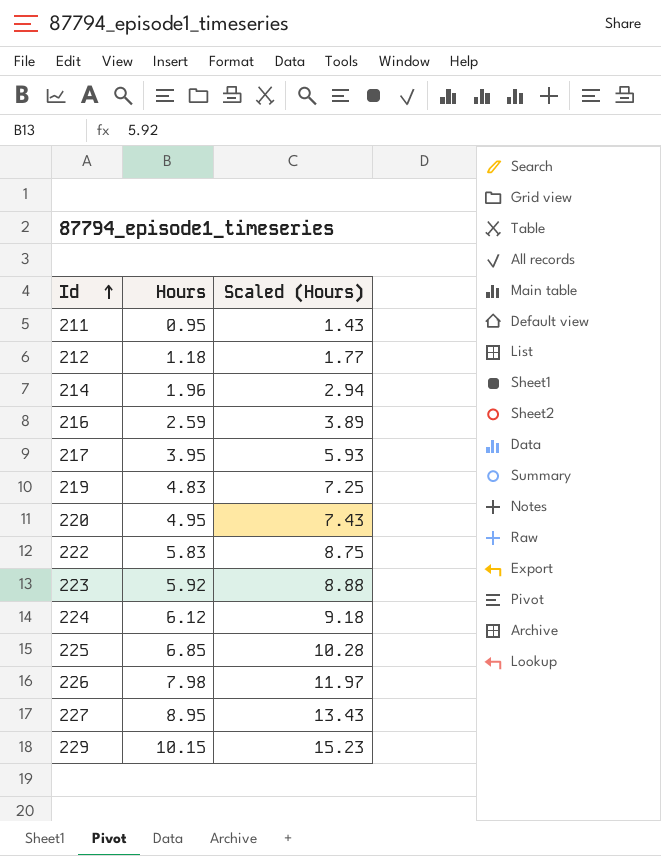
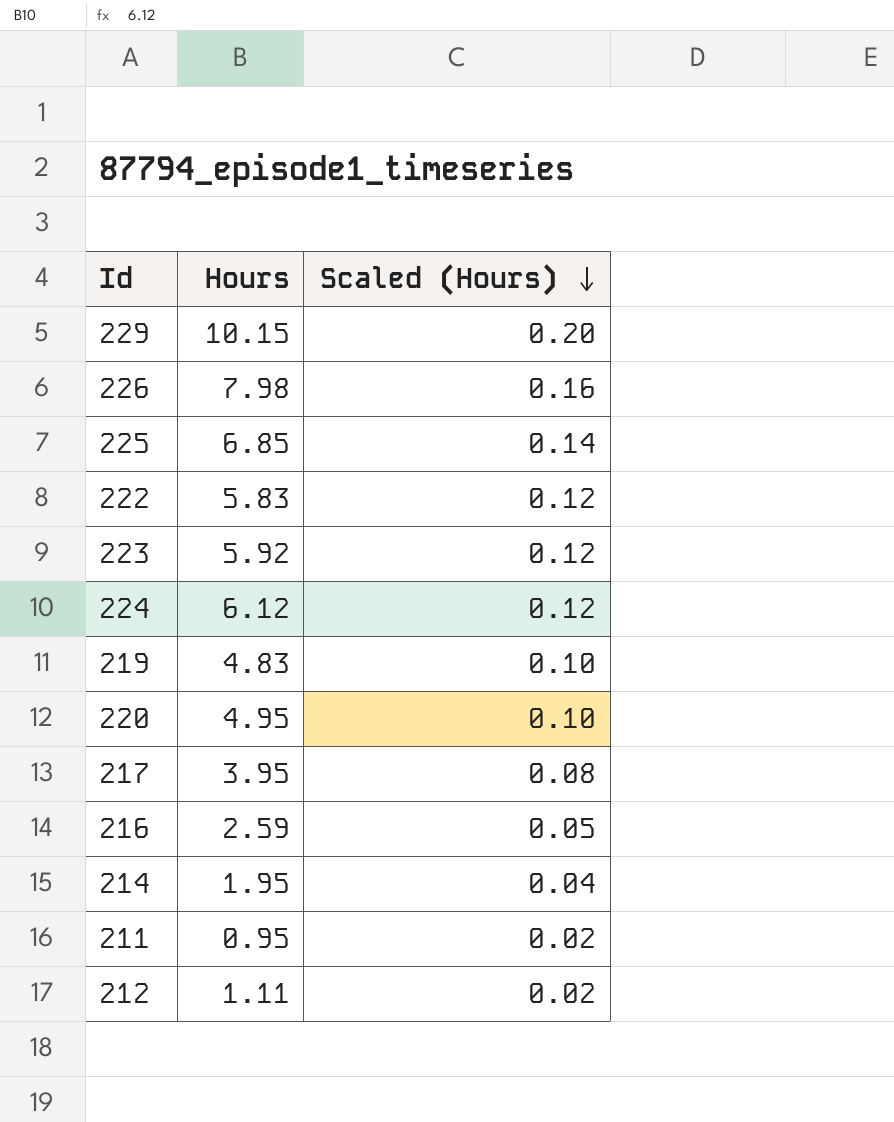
row order: Id ascending -> Scaled (Hours) descending
column Scaled (Hours) | formula: [Hours] * 1.5 -> [Hours] * 0.02
row 227: 8.95 | 13.43 -> none
214 | Hours: 1.96 -> 1.95
212 | Hours: 1.18 -> 1.11

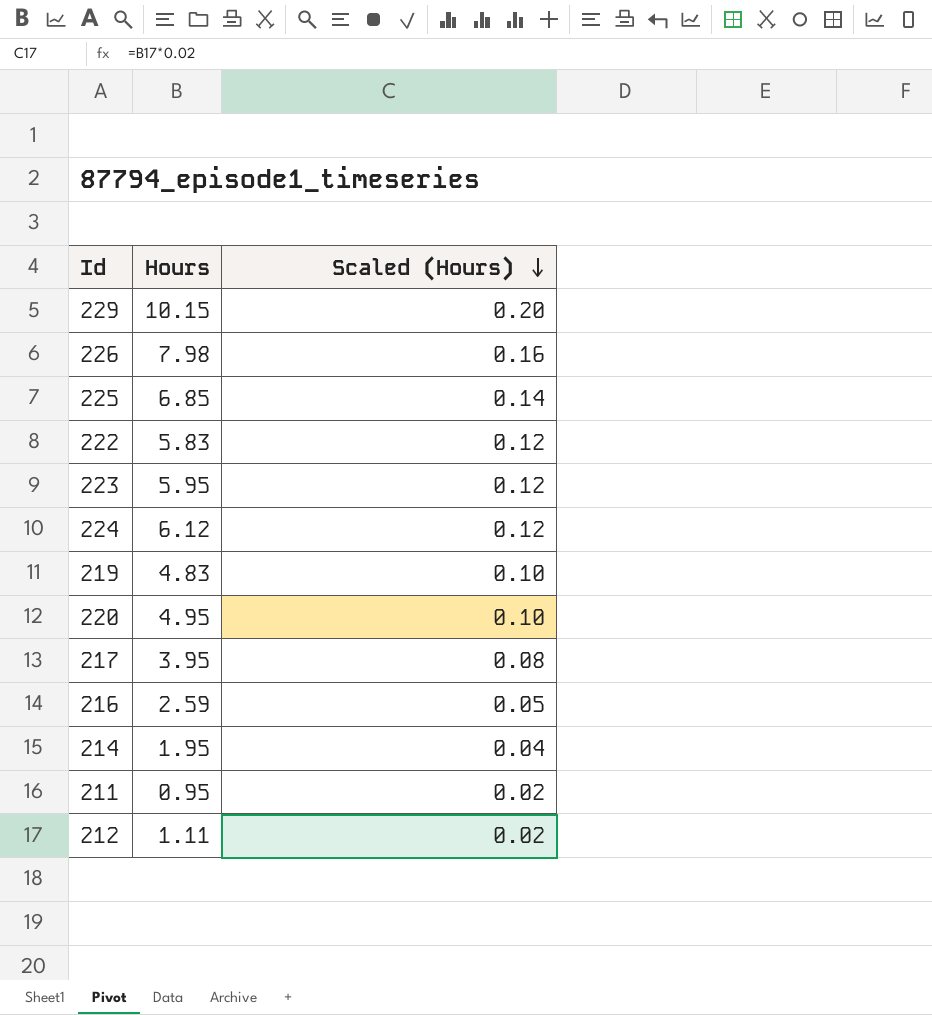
223 | Hours: 5.92 -> 5.95

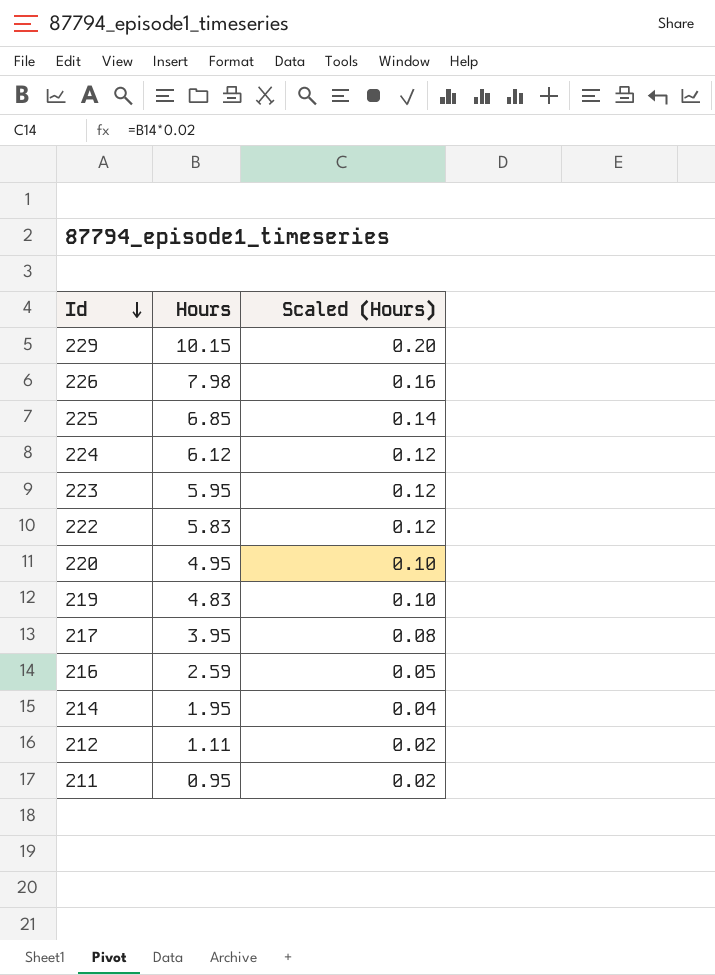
row order: Scaled (Hours) descending -> Id descending

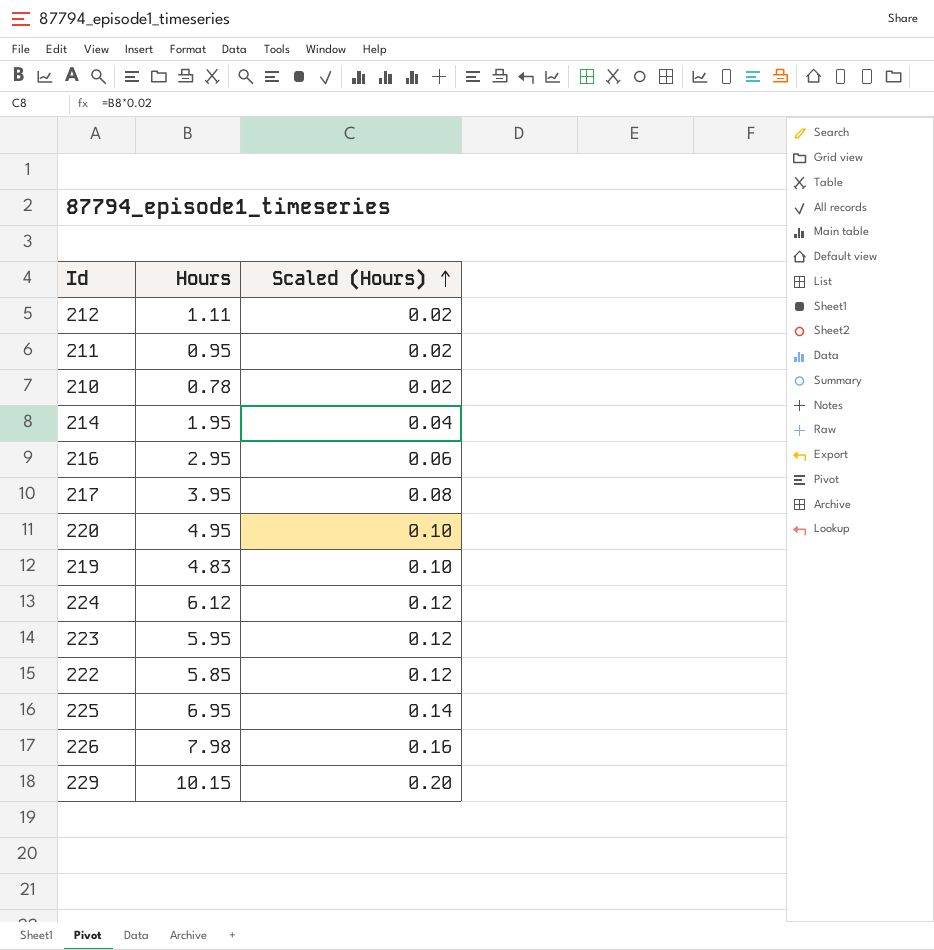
row order: Id descending -> Scaled (Hours) ascending
row 210: none -> 0.78 | 0.02
216 | Hours: 2.59 -> 2.95
216 | Scaled (Hours): 0.05 -> 0.06
222 | Hours: 5.83 -> 5.85
225 | Hours: 6.85 -> 6.95

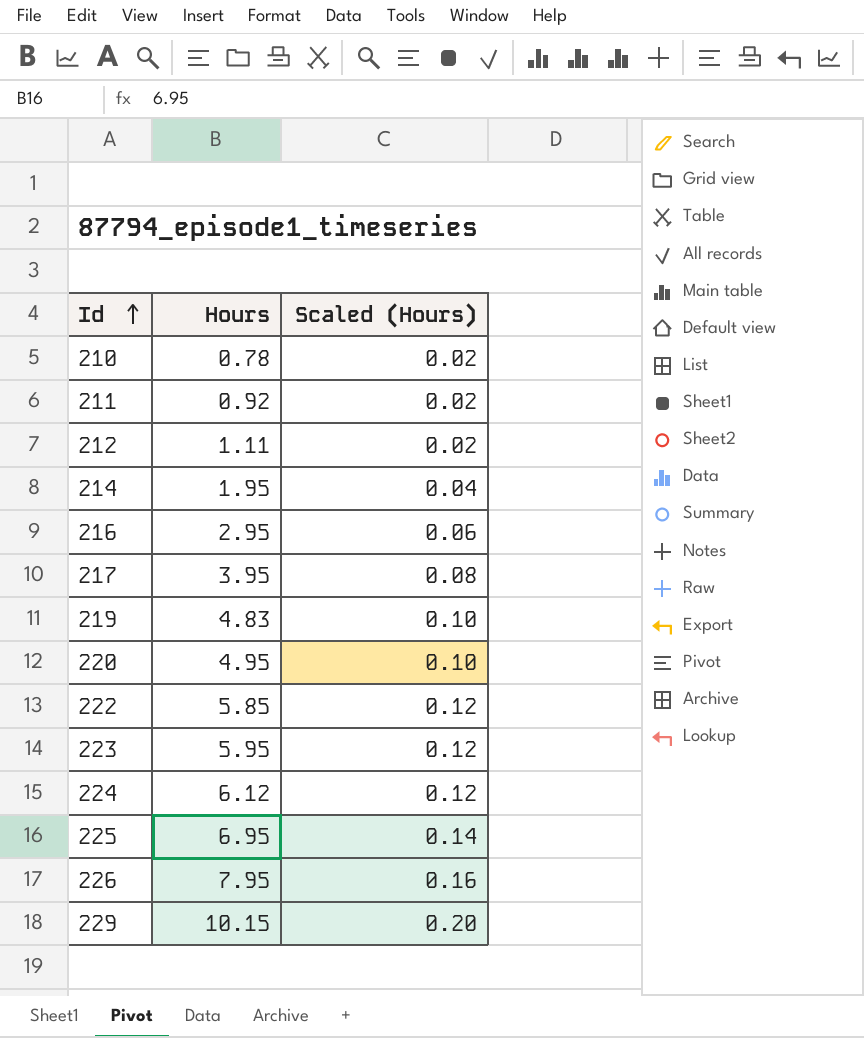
row order: Scaled (Hours) ascending -> Id ascending
211 | Hours: 0.95 -> 0.92
226 | Hours: 7.98 -> 7.95

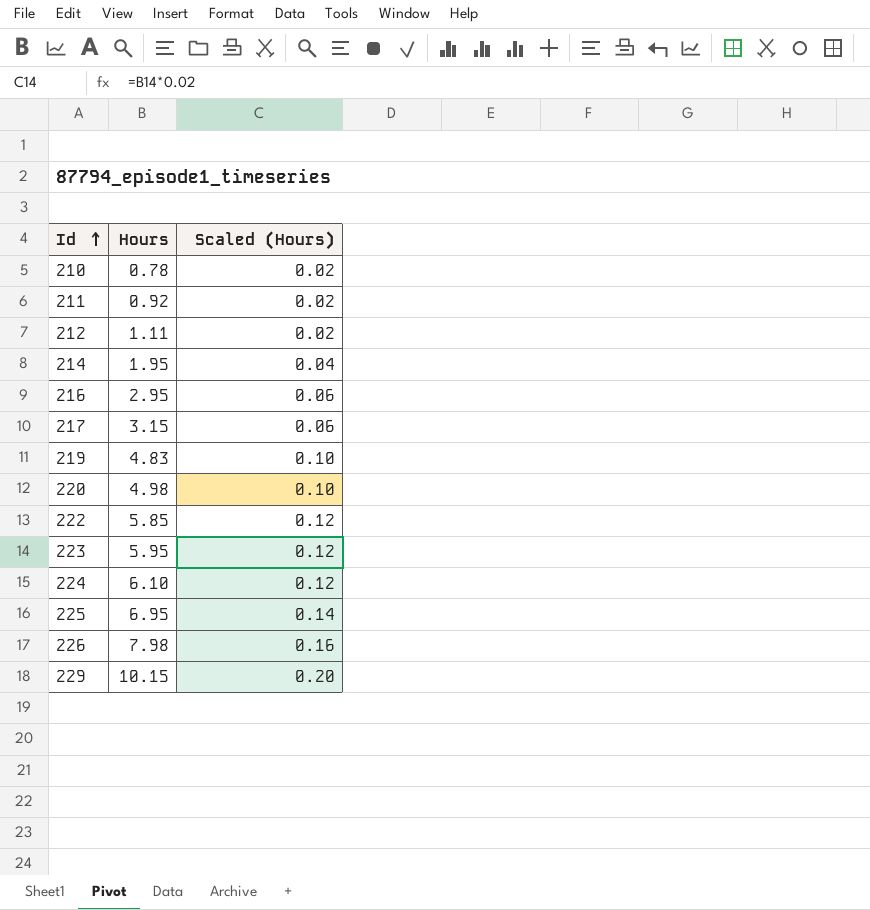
217 | Hours: 3.95 -> 3.15
217 | Scaled (Hours): 0.08 -> 0.06
220 | Hours: 4.95 -> 4.98
224 | Hours: 6.12 -> 6.10
226 | Hours: 7.95 -> 7.98

